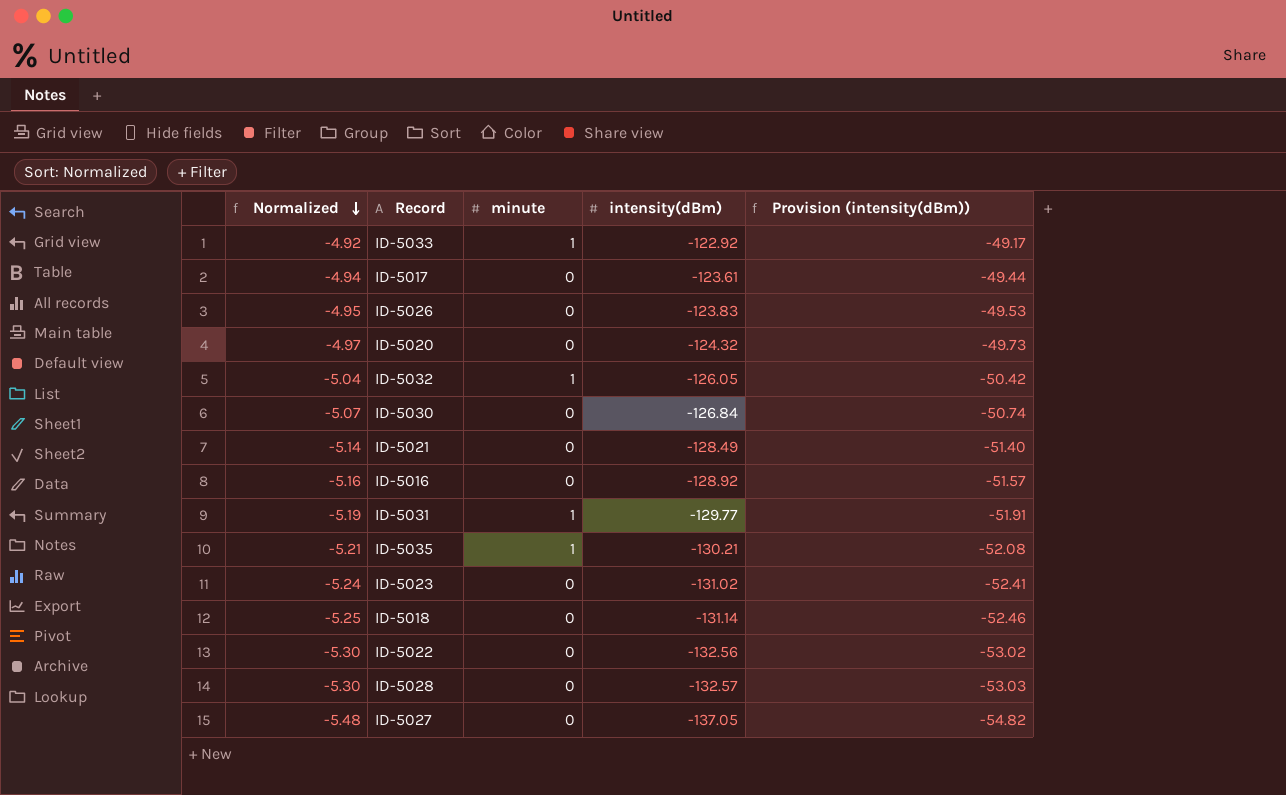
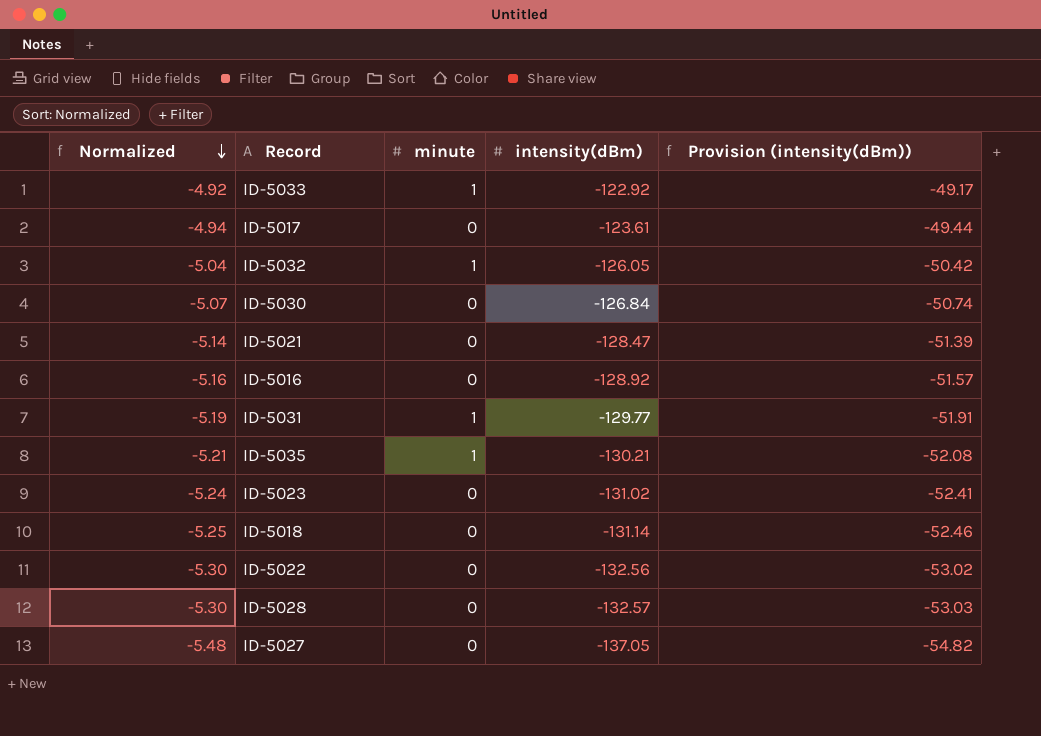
row ID-5026: -4.95 | 0 | -123.83 | -49.53 -> none
row ID-5020: -4.97 | 0 | -124.32 | -49.73 -> none
ID-5021 | intensity(dBm): -128.49 -> -128.47
ID-5021 | Provision (intensity(dBm)): -51.40 -> -51.39

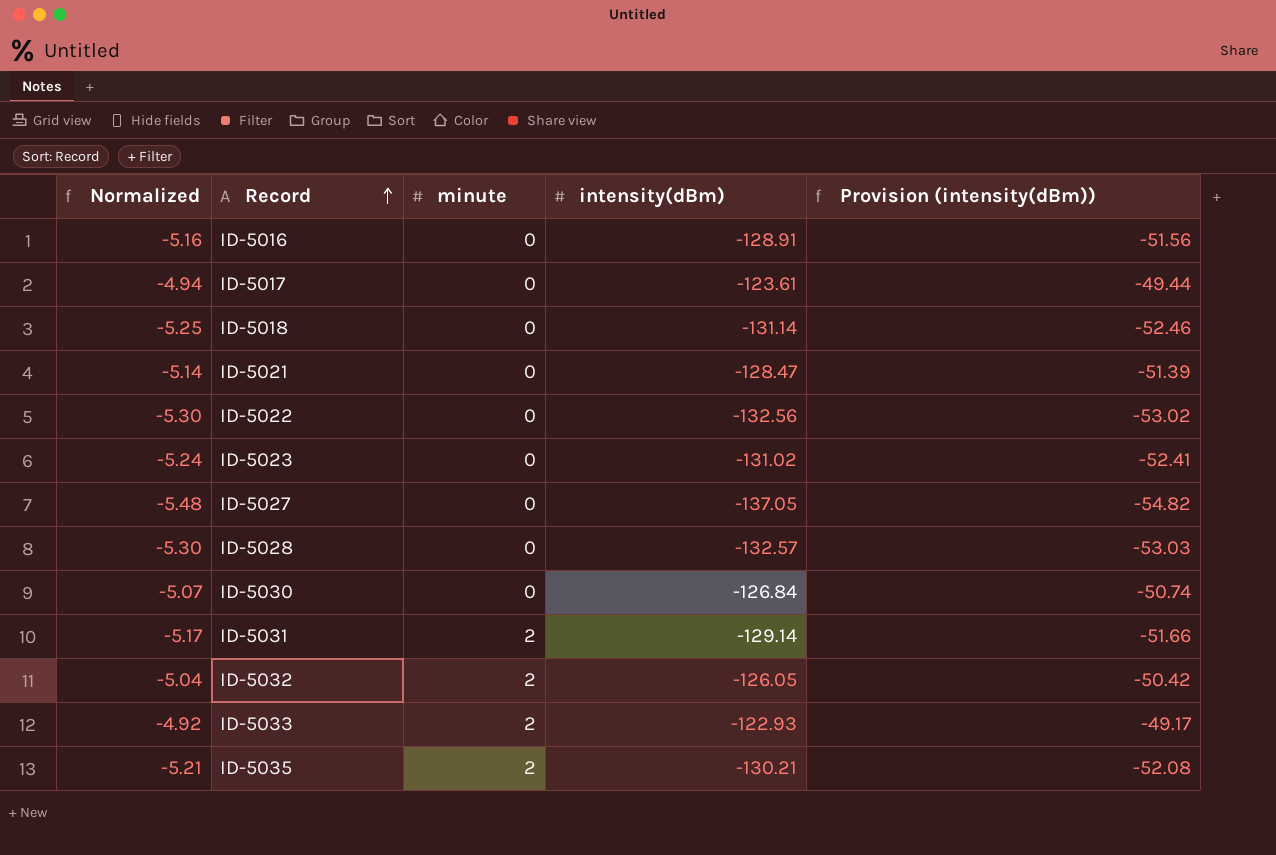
row order: Normalized descending -> Record ascending
ID-5016 | intensity(dBm): -128.92 -> -128.91
ID-5016 | Provision (intensity(dBm)): -51.57 -> -51.56
ID-5031 | Normalized: -5.19 -> -5.17
ID-5031 | minute: 1 -> 2
ID-5031 | intensity(dBm): -129.77 -> -129.14
ID-5031 | Provision (intensity(dBm)): -51.91 -> -51.66
ID-5032 | minute: 1 -> 2
ID-5033 | minute: 1 -> 2
ID-5033 | intensity(dBm): -122.92 -> -122.93
ID-5035 | minute: 1 -> 2

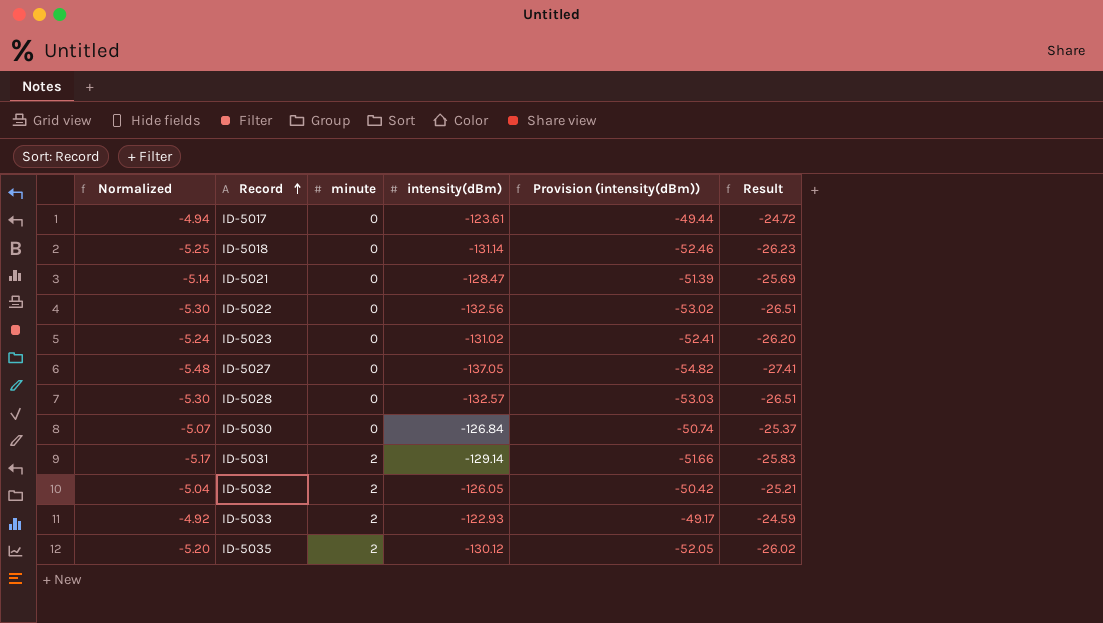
column Result | formula: none -> [intensity(dBm)] * 0.2
row ID-5016: -5.16 | 0 | -128.91 | -51.56 -> none
ID-5035 | Normalized: -5.21 -> -5.20
ID-5035 | intensity(dBm): -130.21 -> -130.12
ID-5035 | Provision (intensity(dBm)): -52.08 -> -52.05

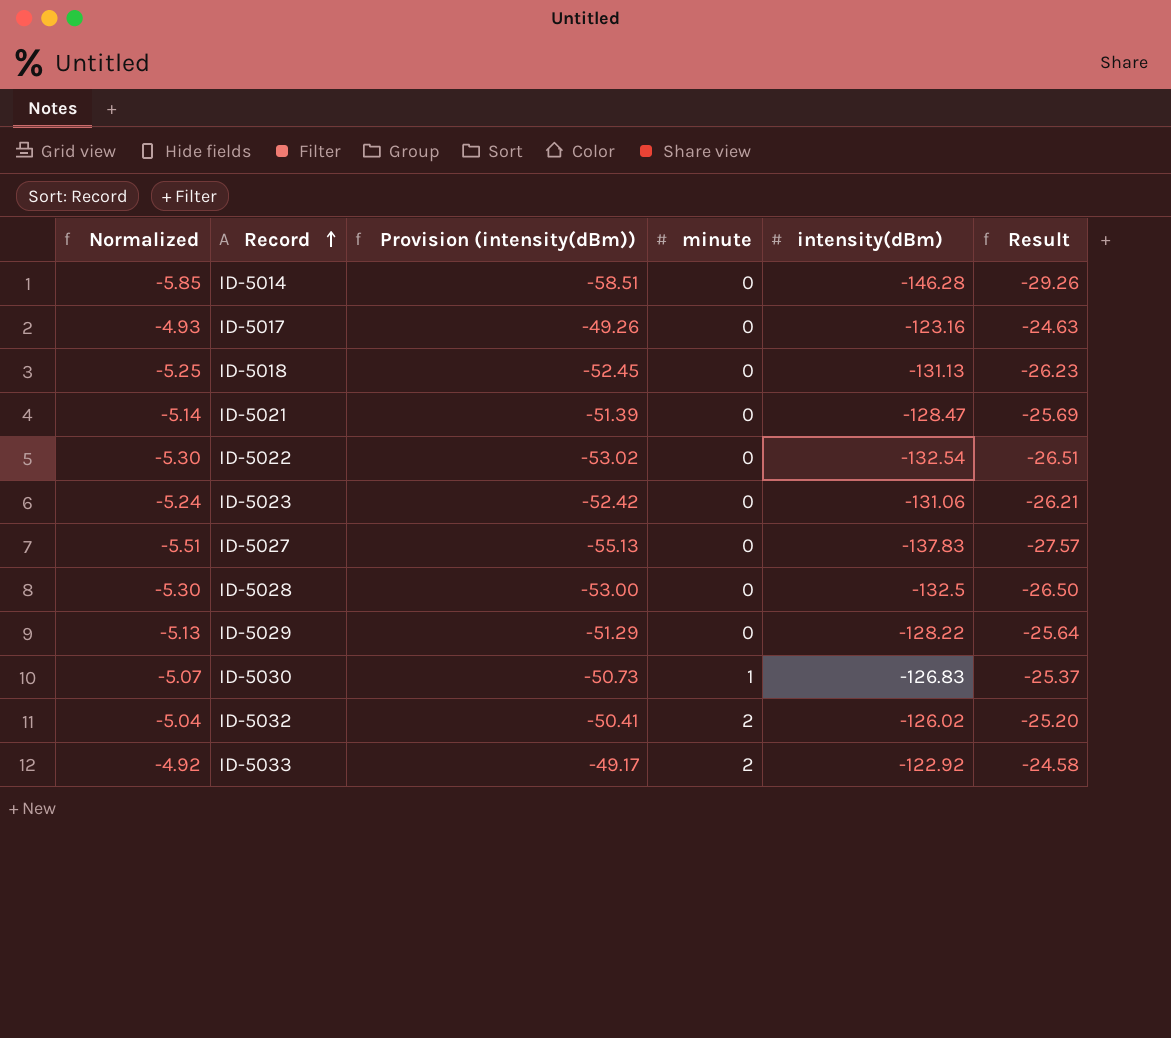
column Provision (intensity(dBm)) | position: 5 -> 3
row ID-5031: -5.17 | 2 | -129.14 | -51.66 | -25.83 -> none
row ID-5035: -5.20 | 2 | -130.12 | -52.05 | -26.02 -> none
row ID-5014: none -> -5.85 | -58.51 | 0 | -146.28 | -29.26
ID-5017 | Normalized: -4.94 -> -4.93
ID-5017 | Provision (intensity(dBm)): -49.44 -> -49.26
ID-5017 | intensity(dBm): -123.61 -> -123.16
ID-5017 | Result: -24.72 -> -24.63
ID-5018 | Provision (intensity(dBm)): -52.46 -> -52.45
ID-5018 | intensity(dBm): -131.14 -> -131.13
ID-5022 | intensity(dBm): -132.56 -> -132.54
ID-5023 | Provision (intensity(dBm)): -52.41 -> -52.42
ID-5023 | intensity(dBm): -131.02 -> -131.06
ID-5023 | Result: -26.20 -> -26.21
ID-5027 | Normalized: -5.48 -> -5.51
ID-5027 | Provision (intensity(dBm)): -54.82 -> -55.13
ID-5027 | intensity(dBm): -137.05 -> -137.83
ID-5027 | Result: -27.41 -> -27.57
ID-5028 | Provision (intensity(dBm)): -53.03 -> -53.00
ID-5028 | intensity(dBm): -132.57 -> -132.5
ID-5028 | Result: -26.51 -> -26.50
row ID-5029: none -> -5.13 | -51.29 | 0 | -128.22 | -25.64
ID-5030 | Provision (intensity(dBm)): -50.74 -> -50.73
ID-5030 | minute: 0 -> 1
ID-5030 | intensity(dBm): -126.84 -> -126.83
ID-5032 | Provision (intensity(dBm)): -50.42 -> -50.41
ID-5032 | intensity(dBm): -126.05 -> -126.02
ID-5032 | Result: -25.21 -> -25.20
ID-5033 | intensity(dBm): -122.93 -> -122.92
ID-5033 | Result: -24.59 -> -24.58

